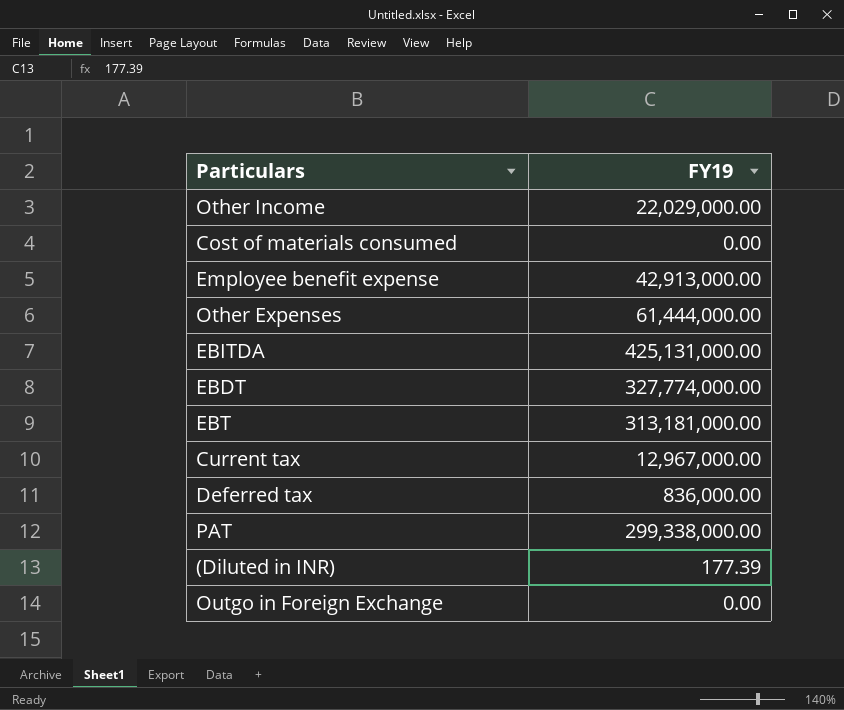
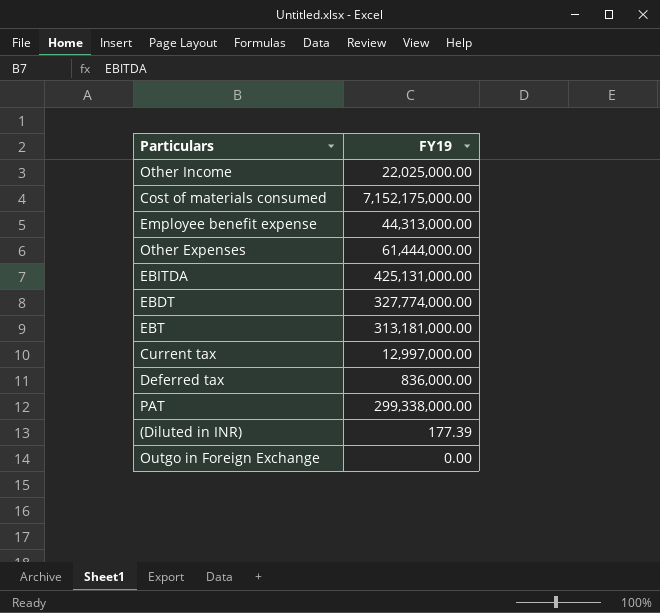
Other Income | FY19: 22,029,000.00 -> 22,025,000.00
Cost of materials consumed | FY19: 0.00 -> 7,152,175,000.00
Employee benefit expense | FY19: 42,913,000.00 -> 44,313,000.00
Current tax | FY19: 12,967,000.00 -> 12,997,000.00

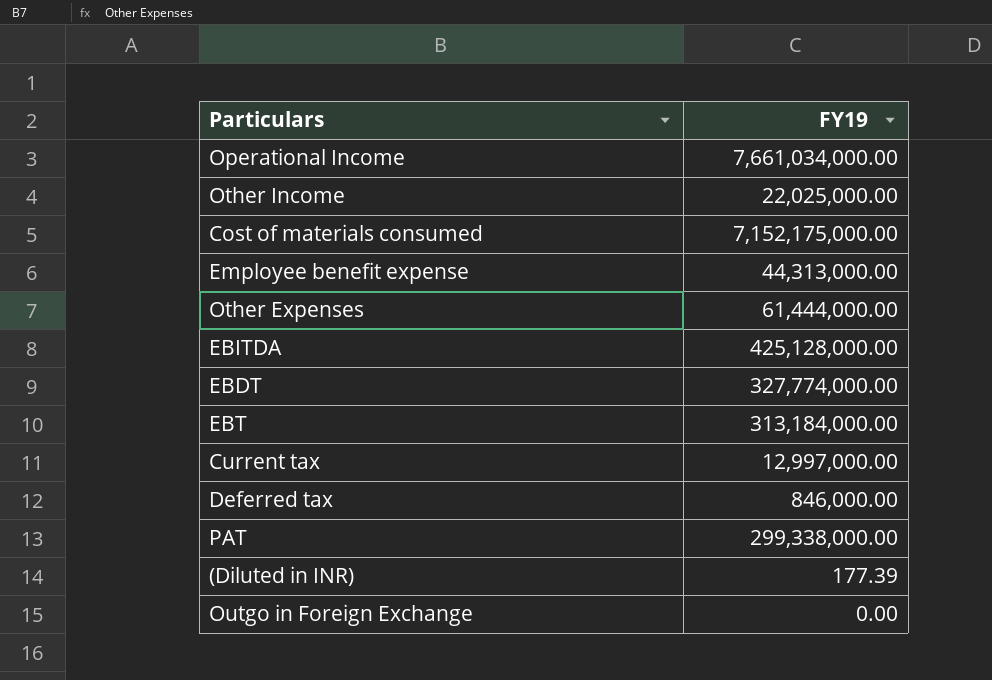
row Operational Income: none -> 7,661,034,000.00
EBITDA | FY19: 425,131,000.00 -> 425,128,000.00
EBT | FY19: 313,181,000.00 -> 313,184,000.00
Deferred tax | FY19: 836,000.00 -> 846,000.00

